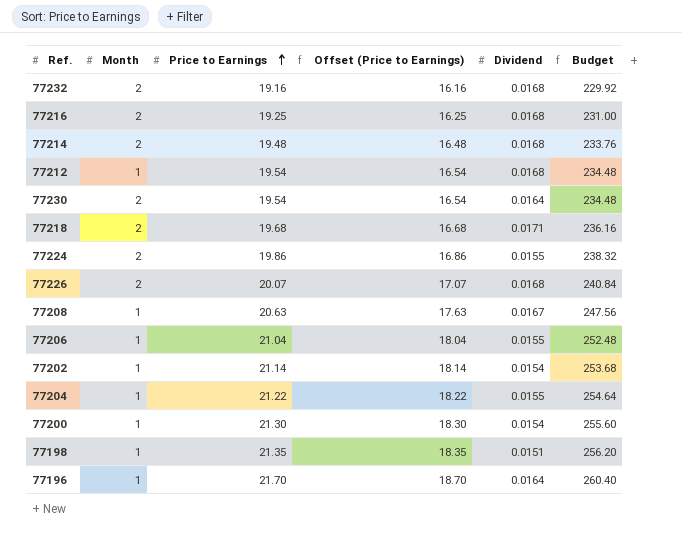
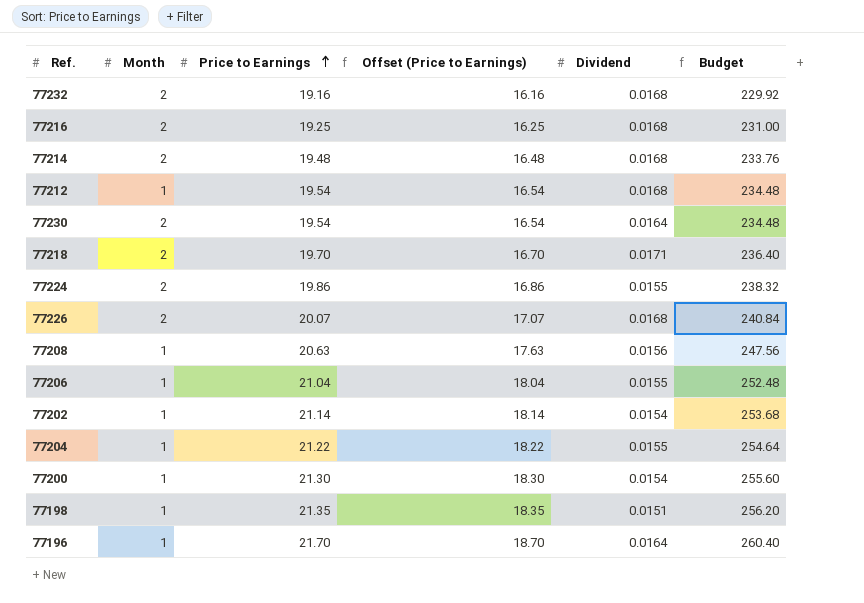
77218 | Price to Earnings: 19.68 -> 19.70
77218 | Offset (Price to Earnings): 16.68 -> 16.70
77218 | Budget: 236.16 -> 236.40
77208 | Dividend: 0.0167 -> 0.0156

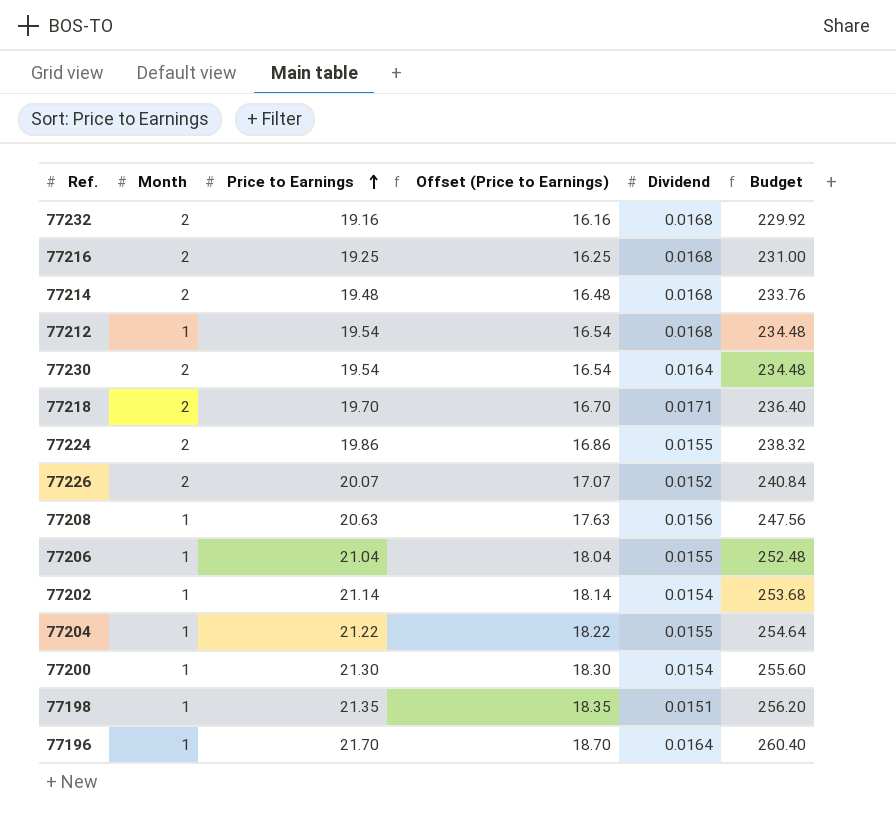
77226 | Dividend: 0.0168 -> 0.0152

